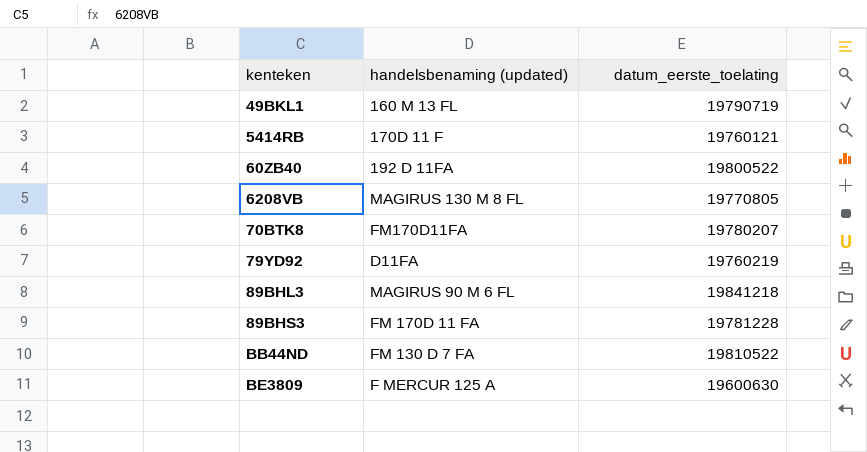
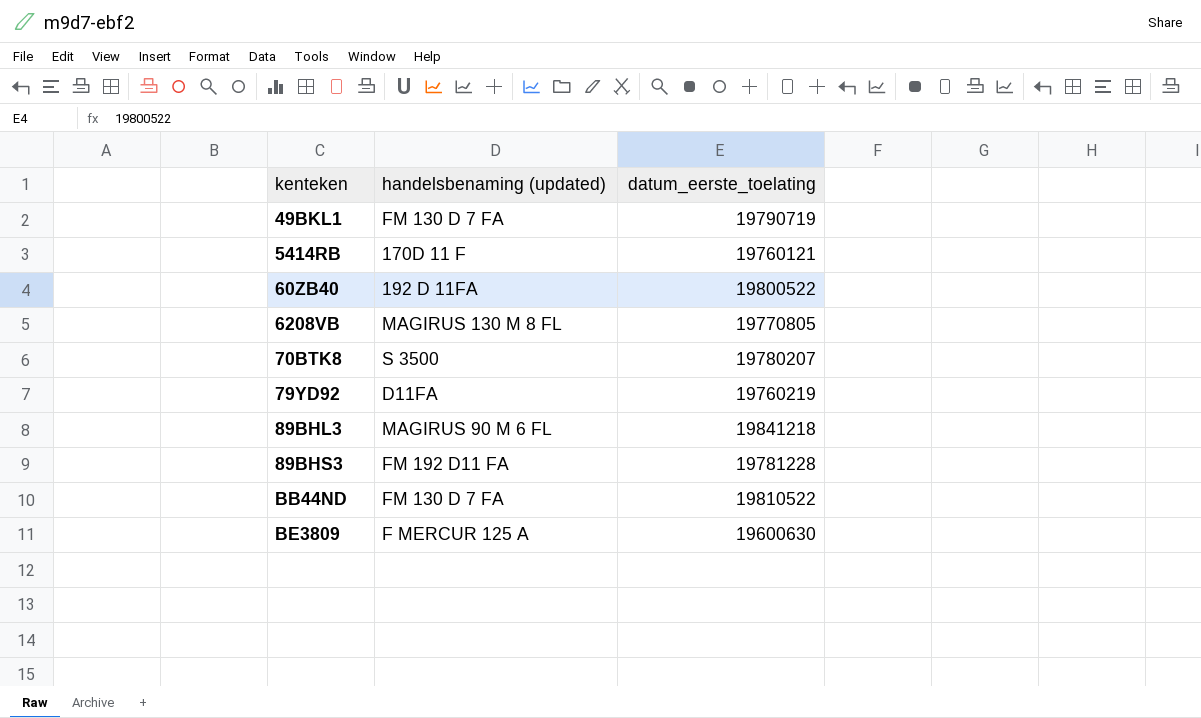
49BKL1 | handelsbenaming (updated): 160 M 13 FL -> FM 130 D 7 FA
70BTK8 | handelsbenaming (updated): FM170D11FA -> S 3500
89BHS3 | handelsbenaming (updated): FM 170D 11 FA -> FM 192 D11 FA

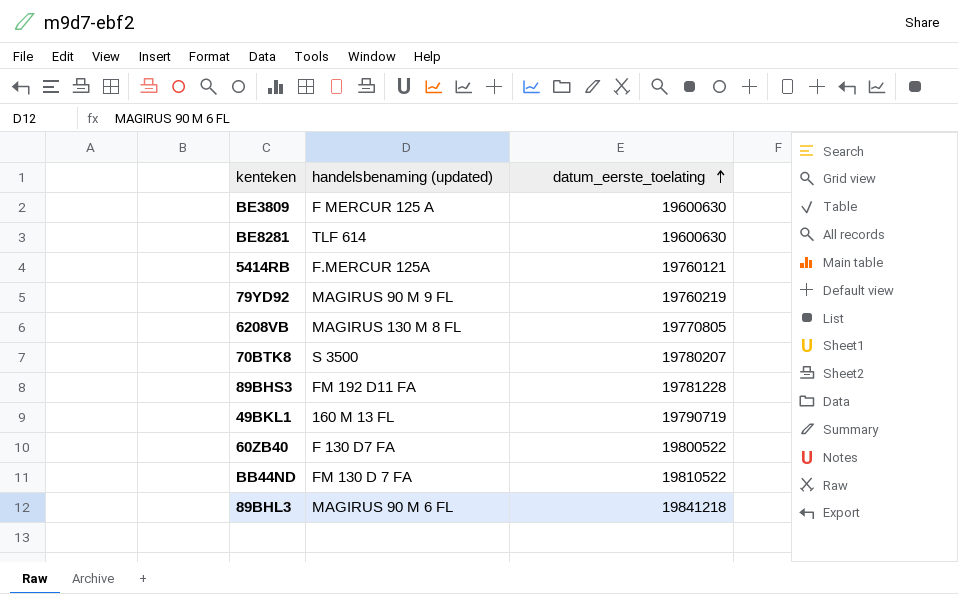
row order: none -> datum_eerste_toelating ascending
row BE8281: none -> TLF 614 | 19600630
5414RB | handelsbenaming (updated): 170D 11 F -> F.MERCUR 125A
79YD92 | handelsbenaming (updated): D11FA -> MAGIRUS 90 M 9 FL
49BKL1 | handelsbenaming (updated): FM 130 D 7 FA -> 160 M 13 FL
60ZB40 | handelsbenaming (updated): 192 D 11FA -> F 130 D7 FA

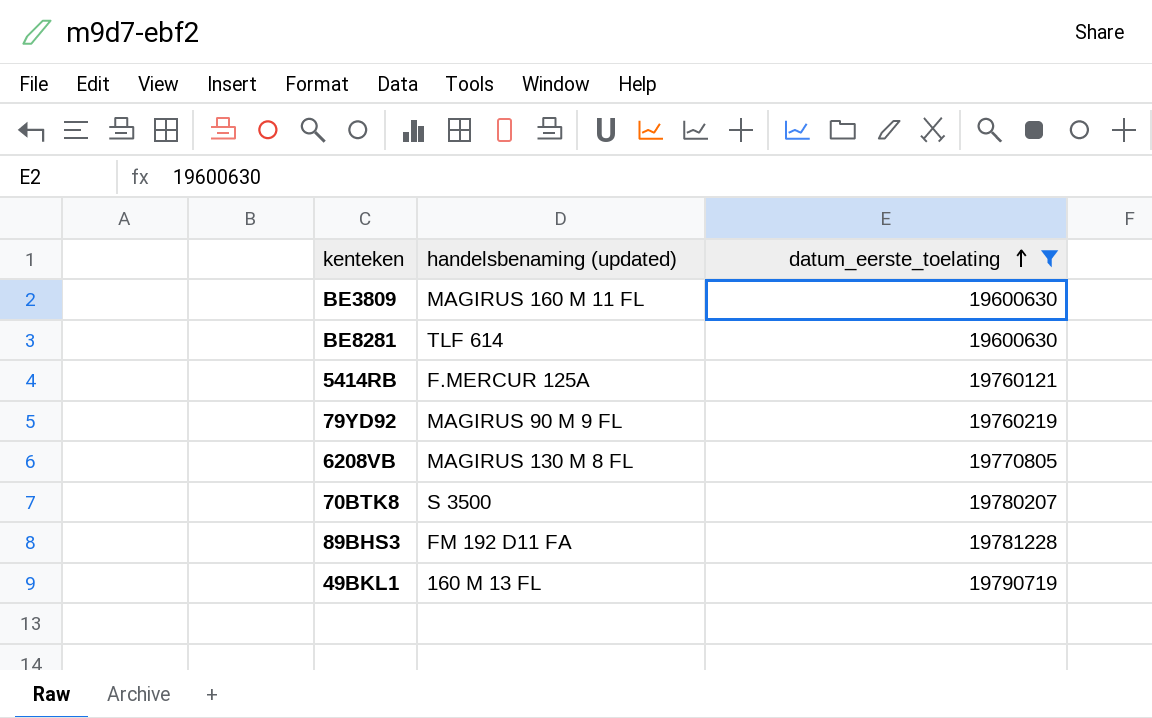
filter: none -> datum_eerste_toelating <= 19790719
BE3809 | handelsbenaming (updated): F MERCUR 125 A -> MAGIRUS 160 M 11 FL

